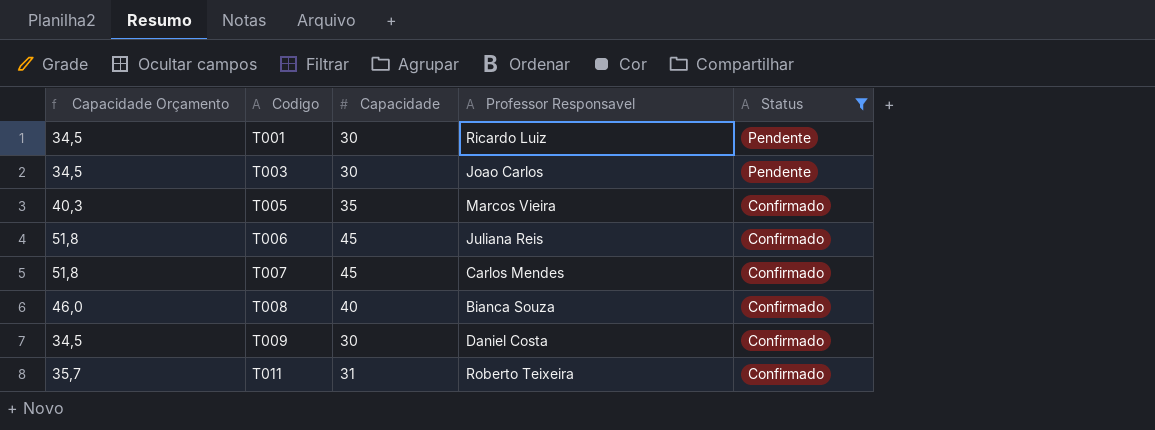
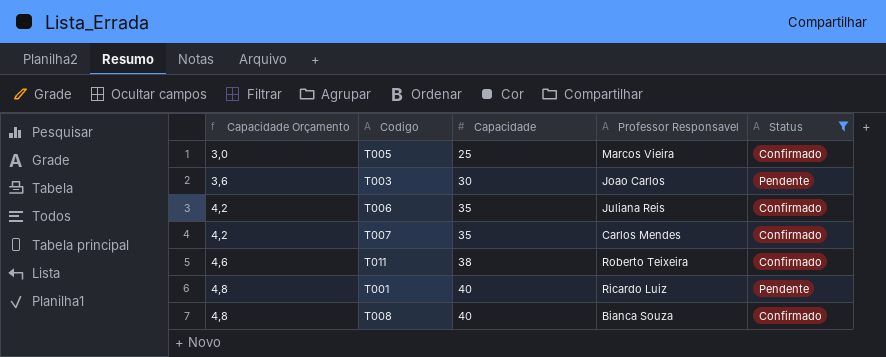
row order: Codigo ascending -> Capacidade Orçamento ascending
column Capacidade Orçamento | formula: [Capacidade] * 1,15 -> [Capacidade] * 0,12
row T009: 34,5 | 30 | Daniel Costa | Confirmado -> none
T005 | Capacidade: 35 -> 25
T006 | Capacidade: 45 -> 35
T007 | Capacidade: 45 -> 35
T011 | Capacidade: 31 -> 38
T001 | Capacidade: 30 -> 40

